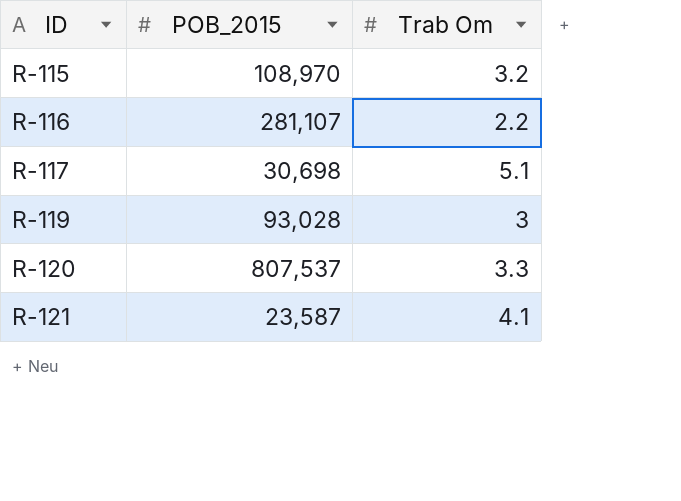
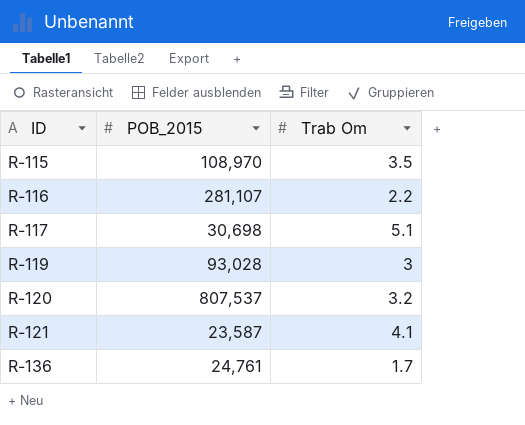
R-115 | Trab Om: 3.2 -> 3.5
R-120 | Trab Om: 3.3 -> 3.2
row R-136: none -> 24,761 | 1.7

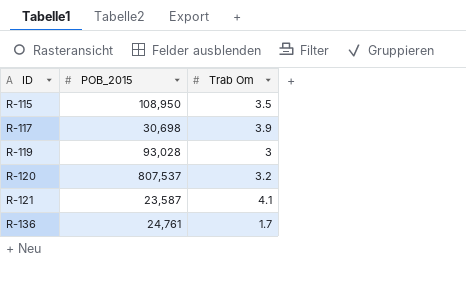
row R-116: 281,107 | 2.2 -> none
R-115 | POB_2015: 108,970 -> 108,950
R-117 | Trab Om: 5.1 -> 3.9

